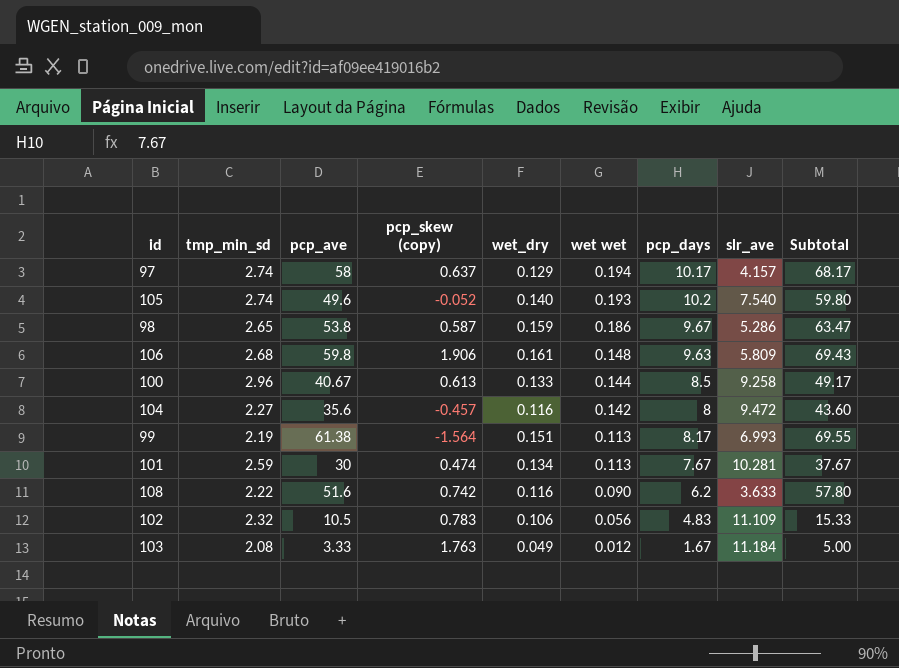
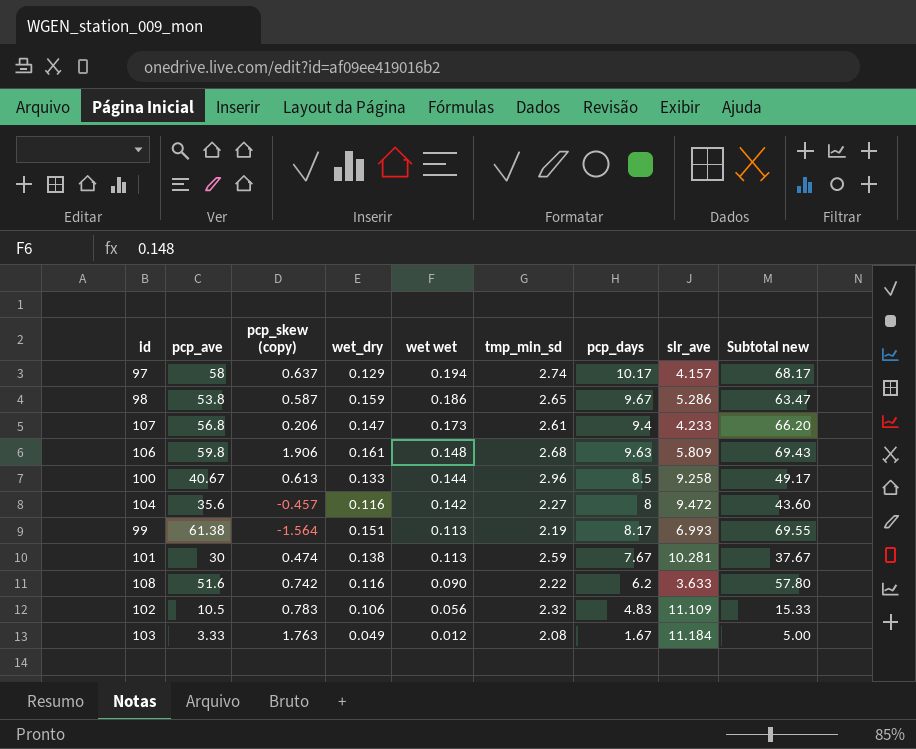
column tmp_min_sd | position: 2 -> 6
column name: Subtotal -> Subtotal new
row 105: 2.74 | 49.6 | -0.052 | 0.140 | 0.193 | 10.2 | 7.540 | 59.80 -> none
row 107: none -> 56.8 | 0.206 | 0.147 | 0.173 | 2.61 | 9.4 | 4.233 | 66.20
101 | wet_dry: 0.134 -> 0.138

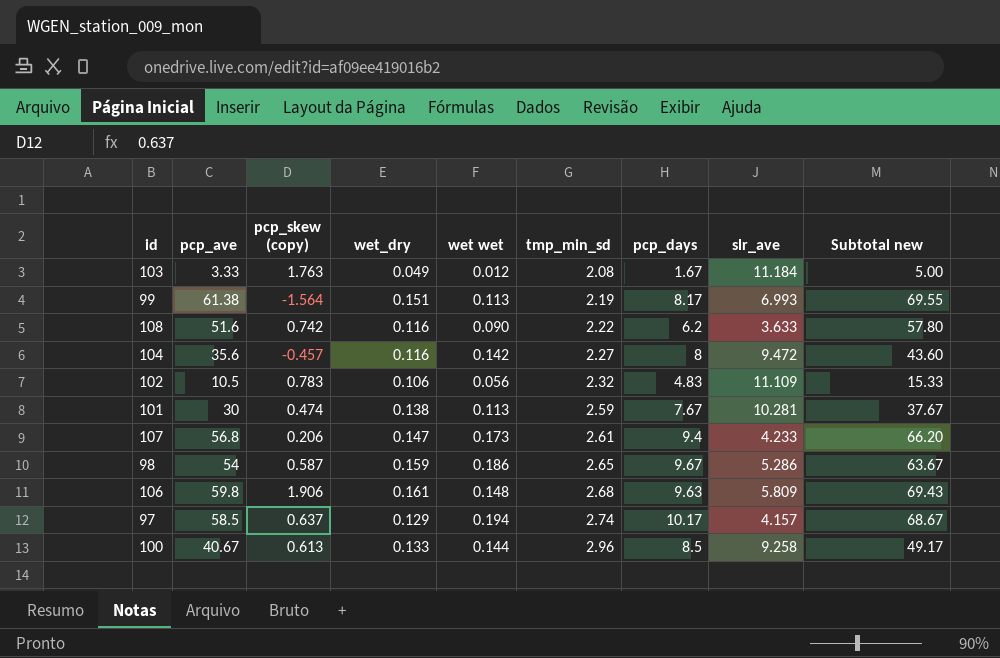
row order: wet wet descending -> tmp_min_sd ascending
98 | pcp_ave: 53.8 -> 54
98 | Subtotal new: 63.47 -> 63.67
97 | pcp_ave: 58 -> 58.5
97 | Subtotal new: 68.17 -> 68.67

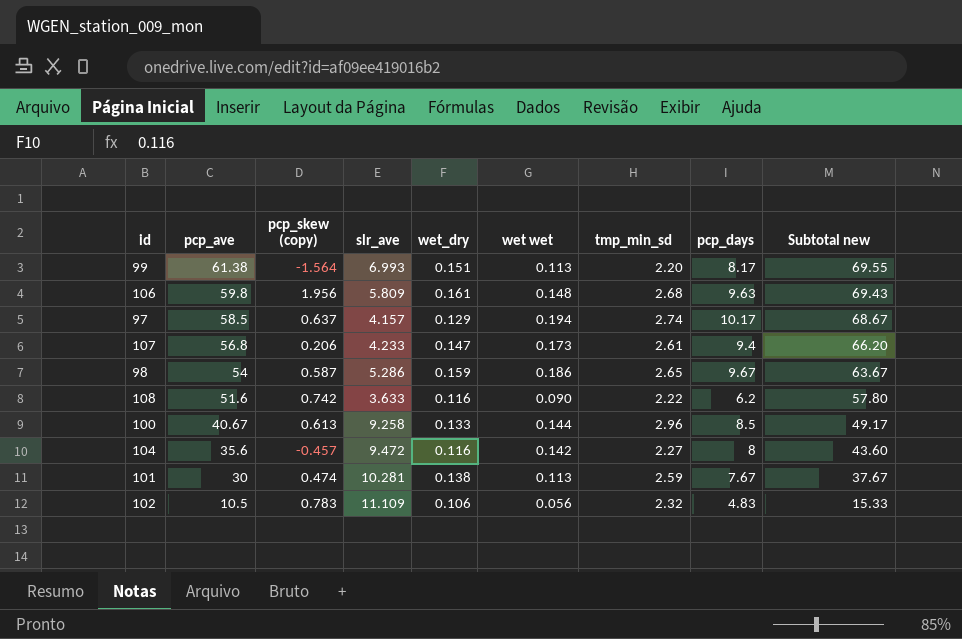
row order: tmp_min_sd ascending -> pcp_ave descending
column slr_ave | position: 8 -> 4
row 103: 3.33 | 1.763 | 0.049 | 0.012 | 2.08 | 1.67 | 11.184 | 5.00 -> none
99 | tmp_min_sd: 2.19 -> 2.20
106 | pcp_skew (copy): 1.906 -> 1.956

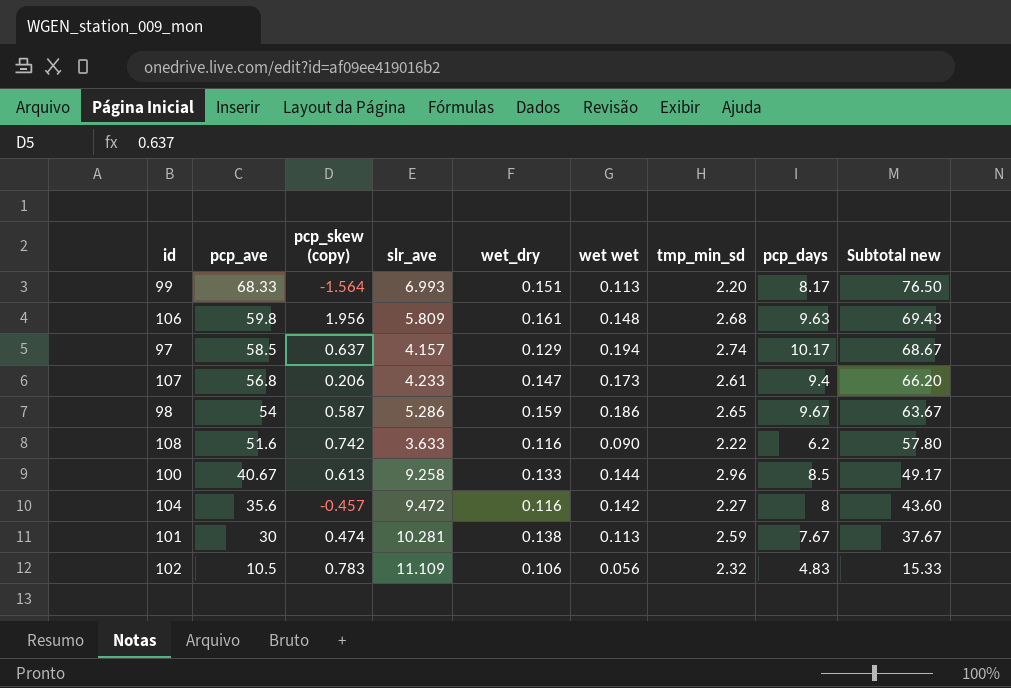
99 | pcp_ave: 61.38 -> 68.33
99 | Subtotal new: 69.55 -> 76.50

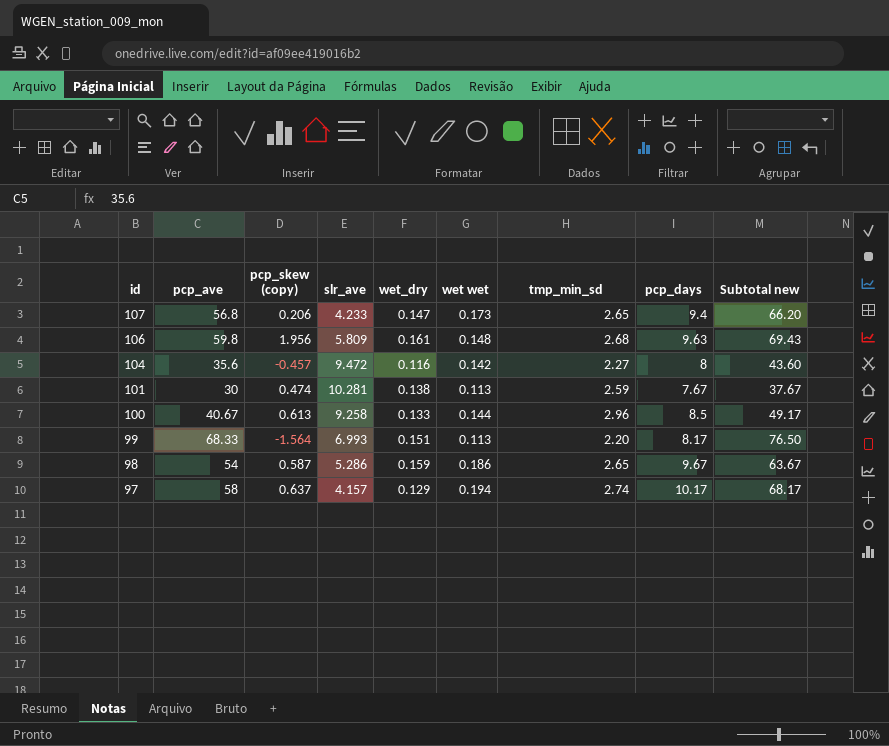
row order: pcp_ave descending -> id descending
row 108: 51.6 | 0.742 | 3.633 | 0.116 | 0.090 | 2.22 | 6.2 | 57.80 -> none
row 102: 10.5 | 0.783 | 11.109 | 0.106 | 0.056 | 2.32 | 4.83 | 15.33 -> none
107 | tmp_min_sd: 2.61 -> 2.65
97 | pcp_ave: 58.5 -> 58
97 | Subtotal new: 68.67 -> 68.17

